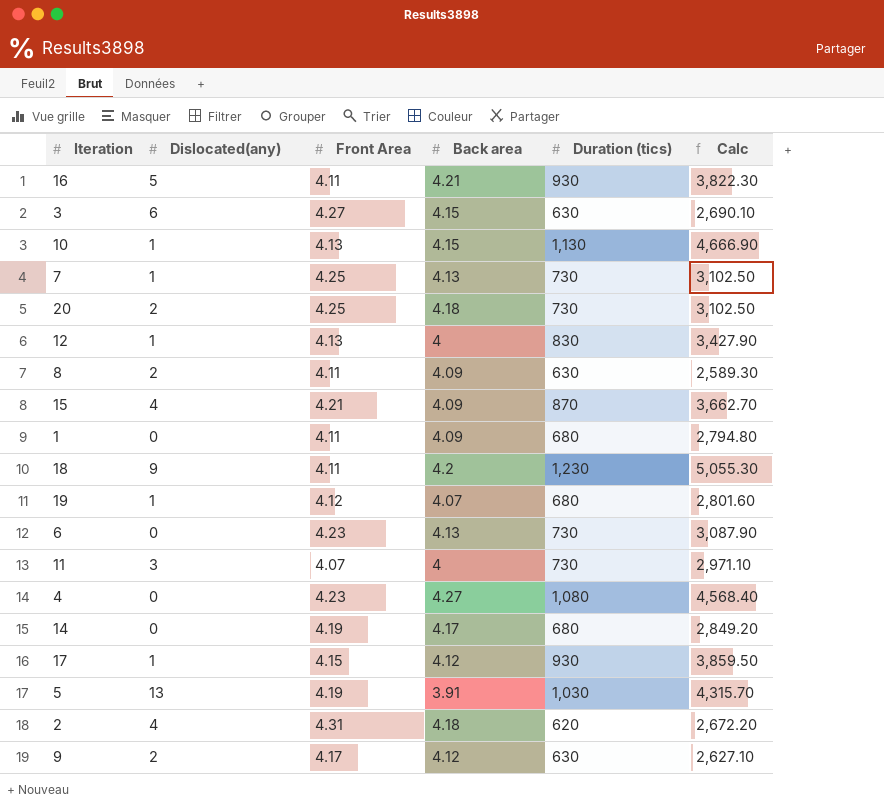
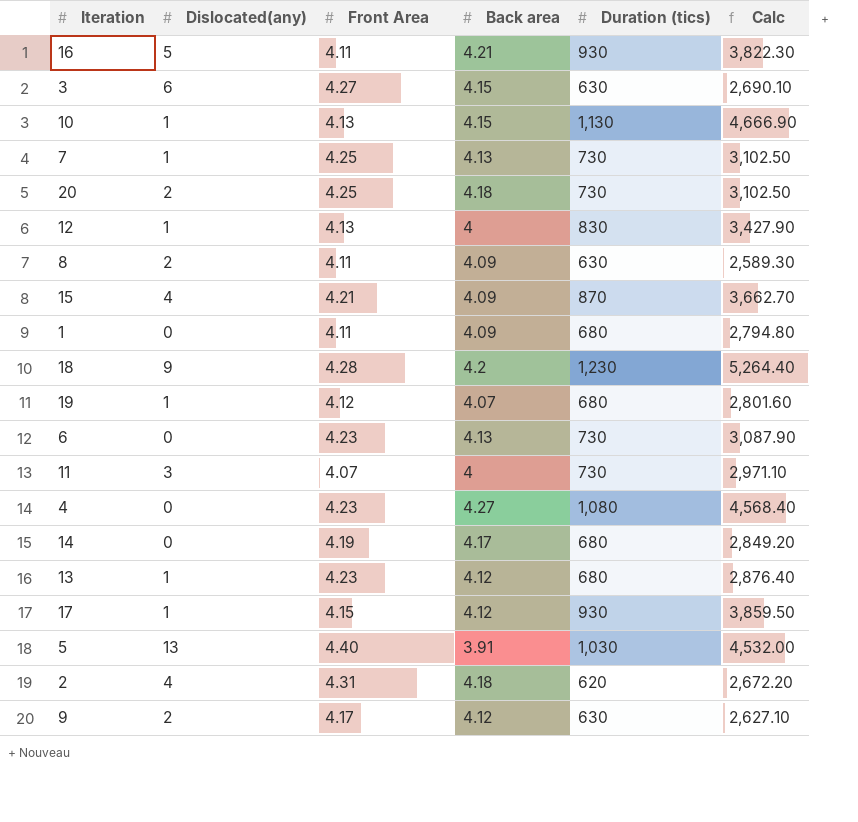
18 | Front Area: 4.11 -> 4.28
18 | Calc: 5,055.30 -> 5,264.40
row 13: none -> 1 | 4.23 | 4.12 | 680 | 2,876.40
5 | Front Area: 4.19 -> 4.40
5 | Calc: 4,315.70 -> 4,532.00

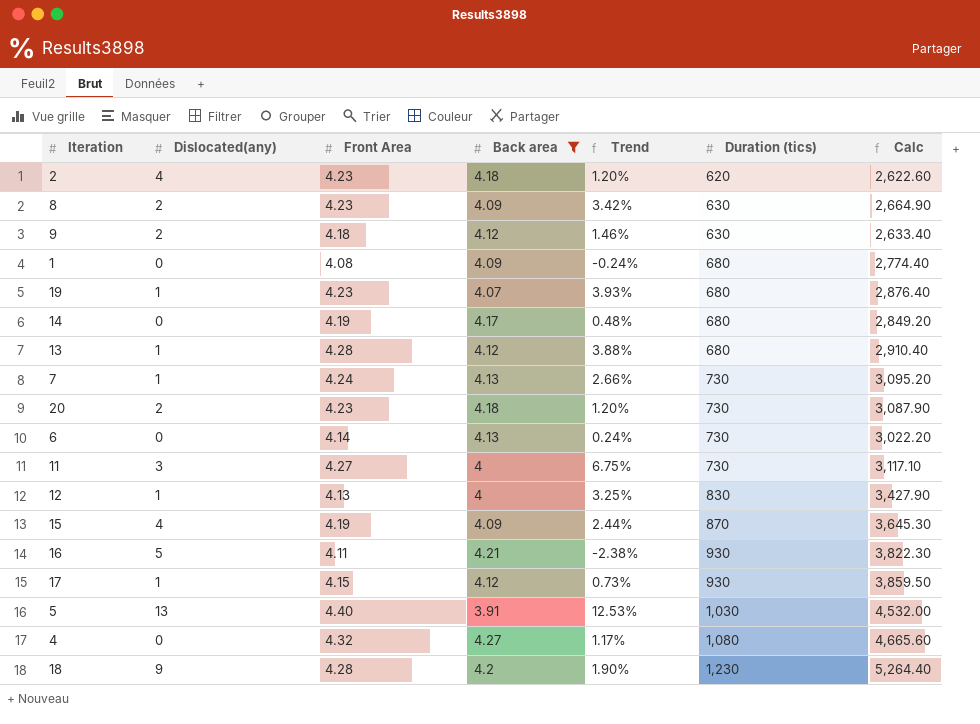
filter: none -> Back area != 4.15
row order: none -> Duration (tics) ascending
column Trend | formula: none -> ([Front Area] - [Back area]) / [Back area]
2 | Front Area: 4.31 -> 4.23
2 | Calc: 2,672.20 -> 2,622.60
8 | Front Area: 4.11 -> 4.23
8 | Calc: 2,589.30 -> 2,664.90
9 | Front Area: 4.17 -> 4.18
9 | Calc: 2,627.10 -> 2,633.40
1 | Front Area: 4.11 -> 4.08
1 | Calc: 2,794.80 -> 2,774.40
19 | Front Area: 4.12 -> 4.23
19 | Calc: 2,801.60 -> 2,876.40
13 | Front Area: 4.23 -> 4.28
13 | Calc: 2,876.40 -> 2,910.40
7 | Front Area: 4.25 -> 4.24
7 | Calc: 3,102.50 -> 3,095.20
20 | Front Area: 4.25 -> 4.23
20 | Calc: 3,102.50 -> 3,087.90
6 | Front Area: 4.23 -> 4.14
6 | Calc: 3,087.90 -> 3,022.20
11 | Front Area: 4.07 -> 4.27
11 | Calc: 2,971.10 -> 3,117.10
15 | Front Area: 4.21 -> 4.19
15 | Calc: 3,662.70 -> 3,645.30
4 | Front Area: 4.23 -> 4.32
4 | Calc: 4,568.40 -> 4,665.60

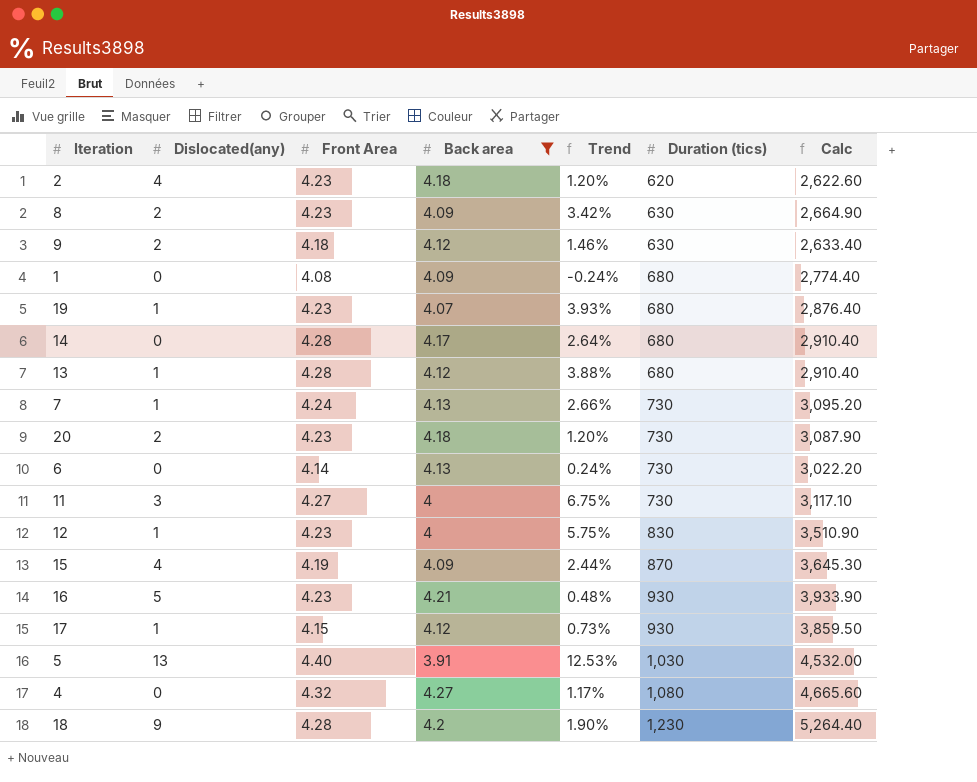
14 | Front Area: 4.19 -> 4.28
14 | Trend: 0.48% -> 2.64%
14 | Calc: 2,849.20 -> 2,910.40
12 | Front Area: 4.13 -> 4.23
12 | Trend: 3.25% -> 5.75%
12 | Calc: 3,427.90 -> 3,510.90
16 | Front Area: 4.11 -> 4.23
16 | Trend: -2.38% -> 0.48%
16 | Calc: 3,822.30 -> 3,933.90

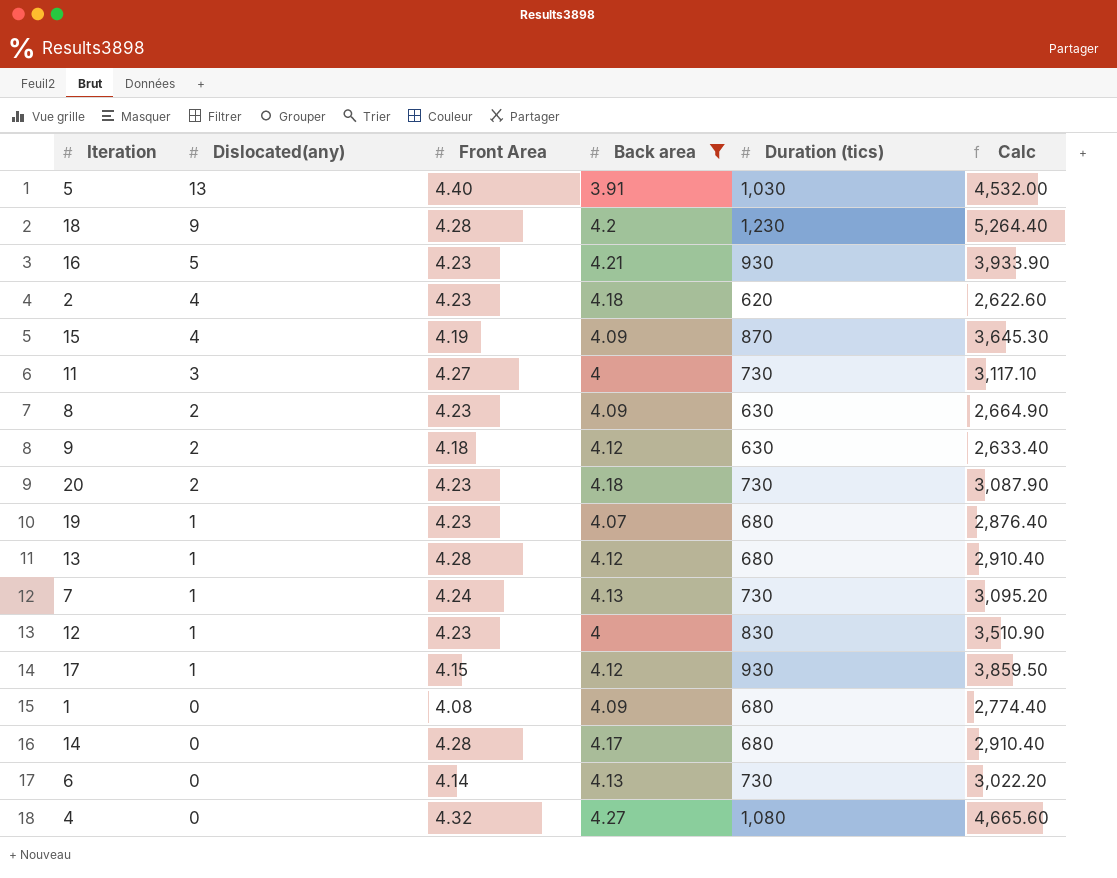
row order: Duration (tics) ascending -> Dislocated(any) descending
column Trend | formula: ([Front Area] - [Back area]) / [Back area] -> none

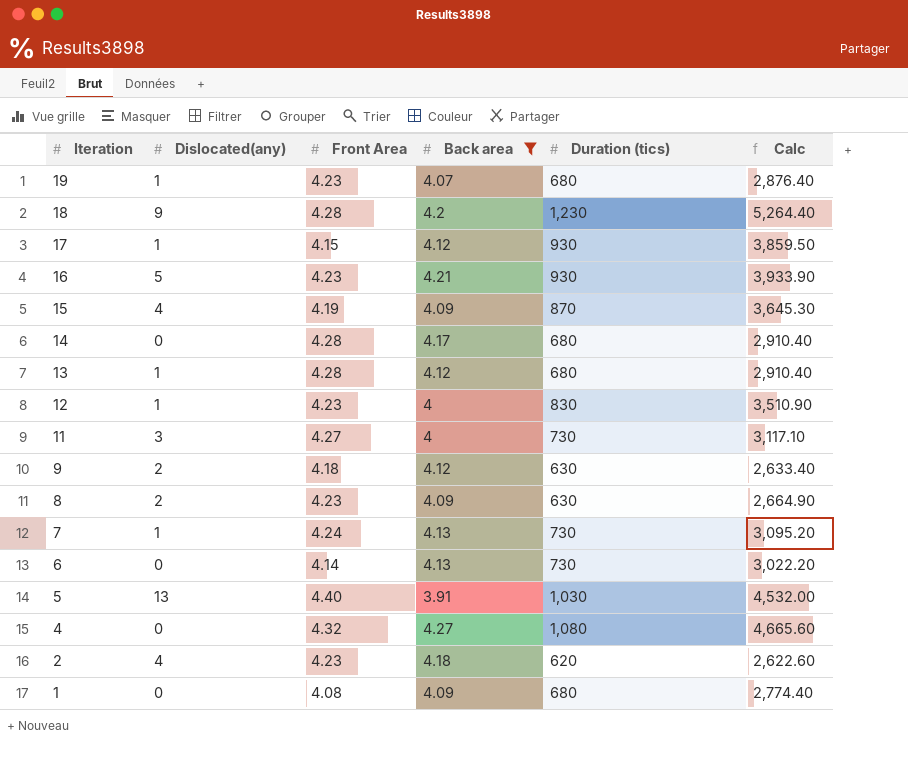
row order: Dislocated(any) descending -> Iteration descending
row 20: 2 | 4.23 | 4.18 | 730 | 3,087.90 -> none

